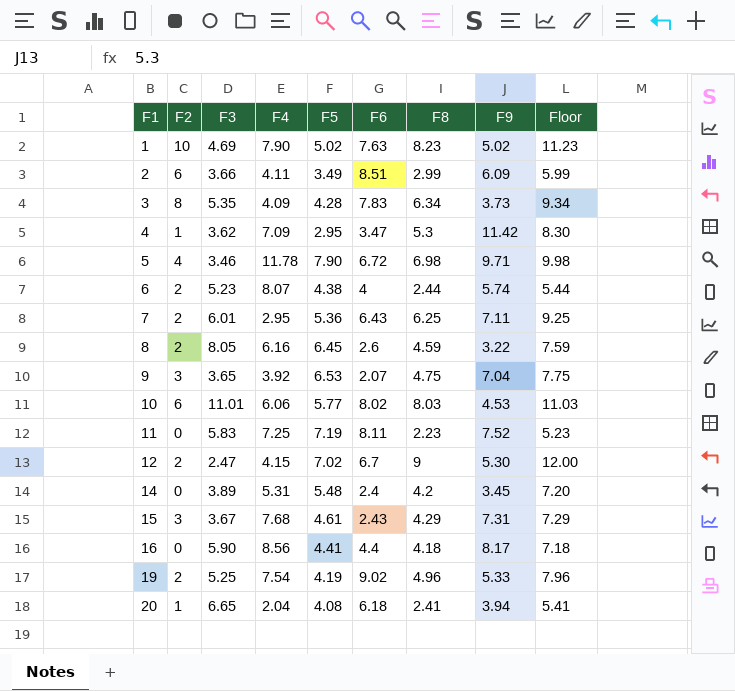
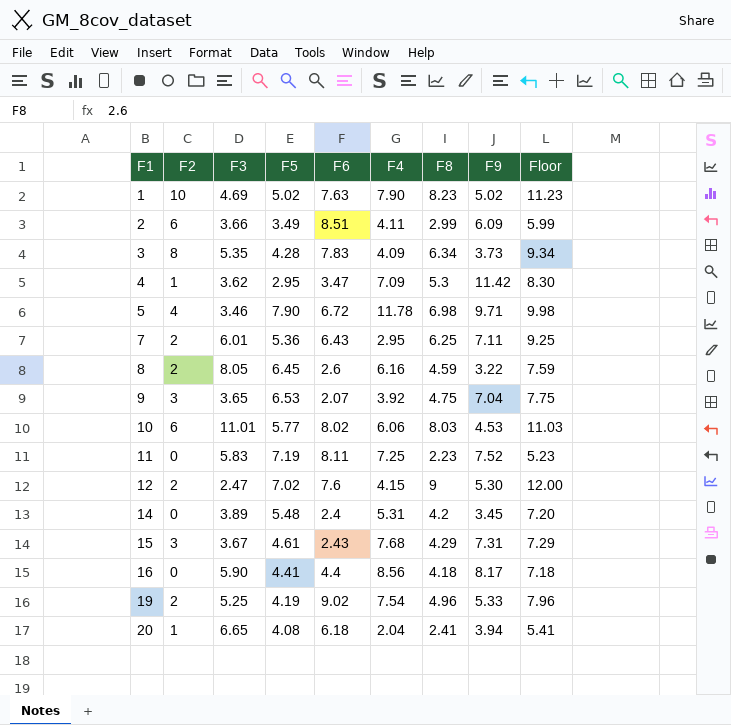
column F4 | position: 4 -> 6
row 6: 2 | 5.23 | 8.07 | 4.38 | 4 | 2.44 | 5.74 | 5.44 -> none
12 | F6: 6.7 -> 7.6

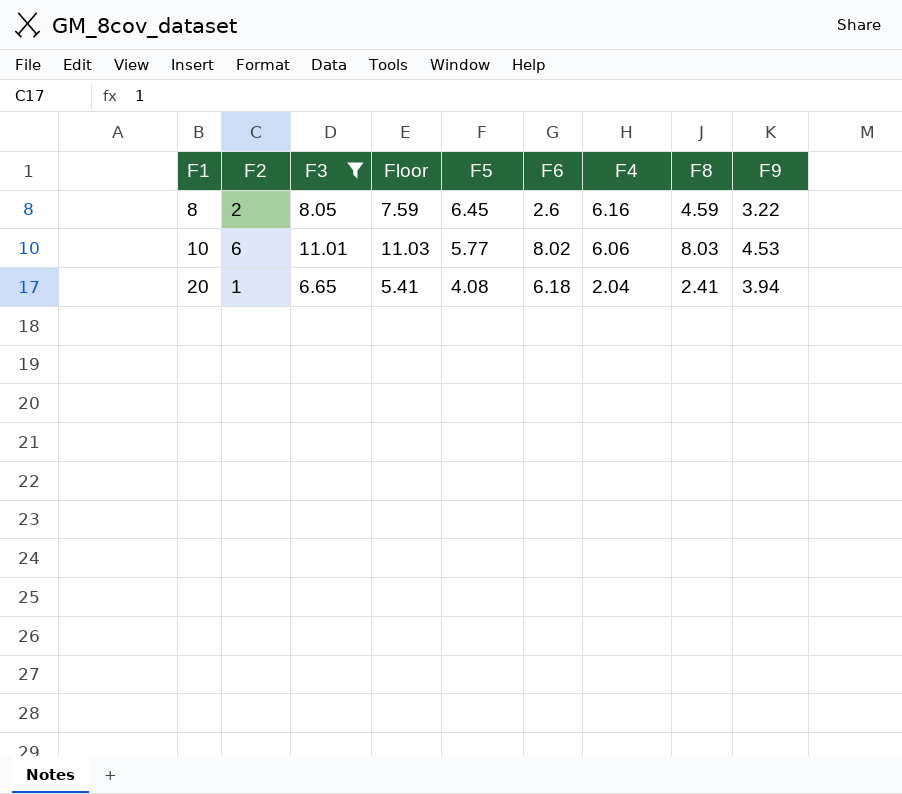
filter: none -> F3 >= 6.65
column Floor | position: 9 -> 4

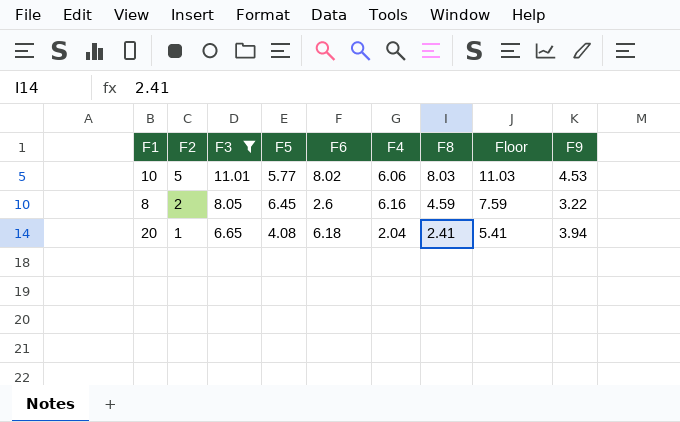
row order: F1 ascending -> F2 descending
column Floor | position: 4 -> 8
10 | F2: 6 -> 5

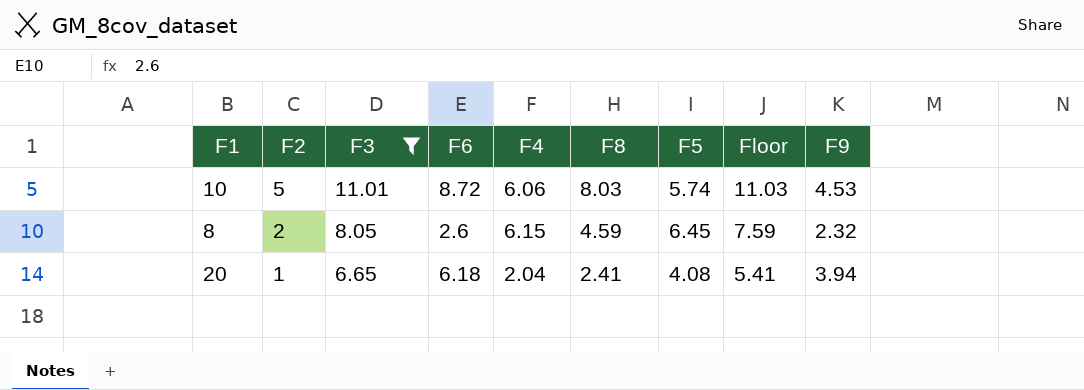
column F5 | position: 4 -> 7
10 | F6: 8.02 -> 8.72
10 | F5: 5.77 -> 5.74
8 | F4: 6.16 -> 6.15
8 | F9: 3.22 -> 2.32

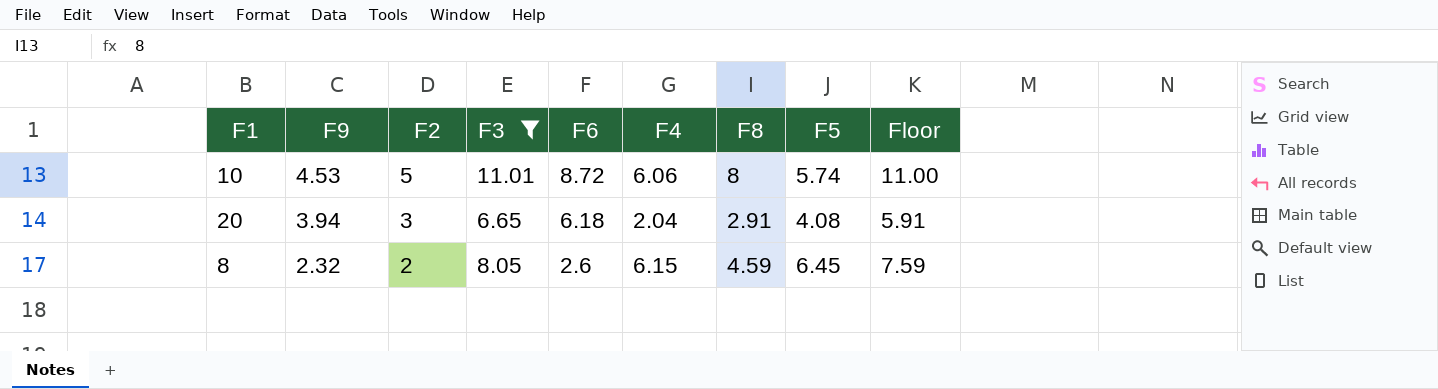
row order: F2 descending -> F9 descending
column F9 | position: 9 -> 2
10 | F8: 8.03 -> 8
10 | Floor: 11.03 -> 11.00
20 | F2: 1 -> 3
20 | F8: 2.41 -> 2.91
20 | Floor: 5.41 -> 5.91

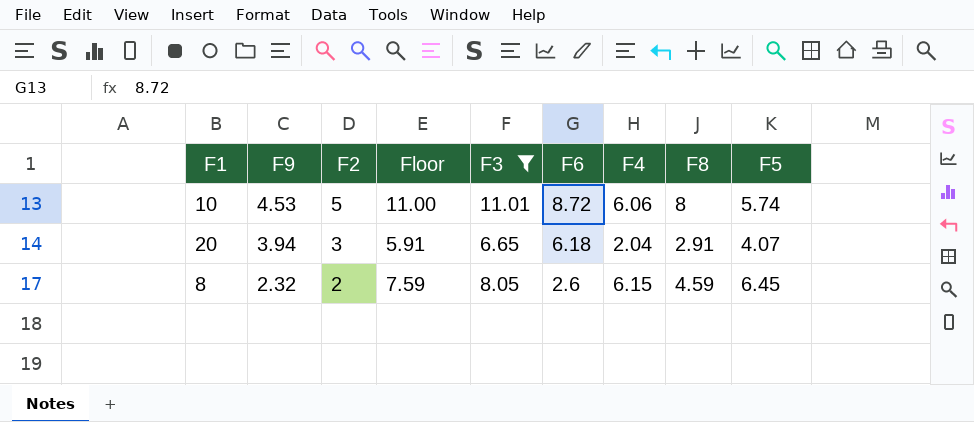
column Floor | position: 9 -> 4
20 | F5: 4.08 -> 4.07

